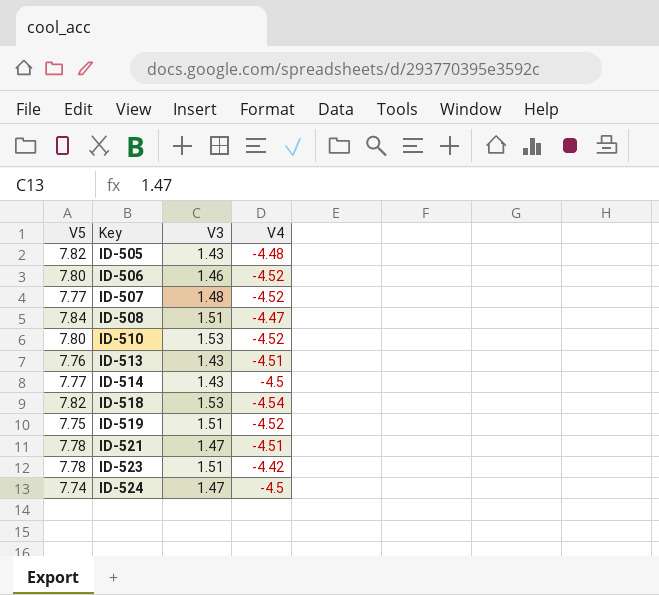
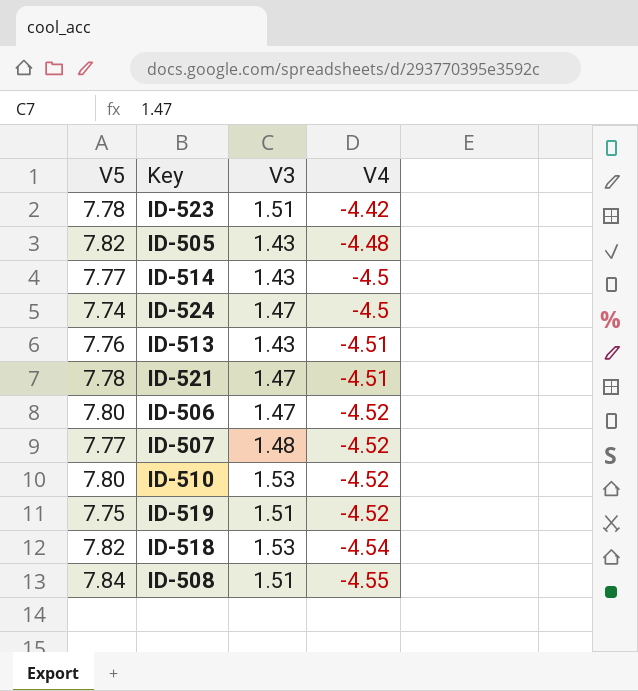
row order: Key ascending -> V4 descending
ID-506 | V3: 1.46 -> 1.47
ID-508 | V4: -4.47 -> -4.55

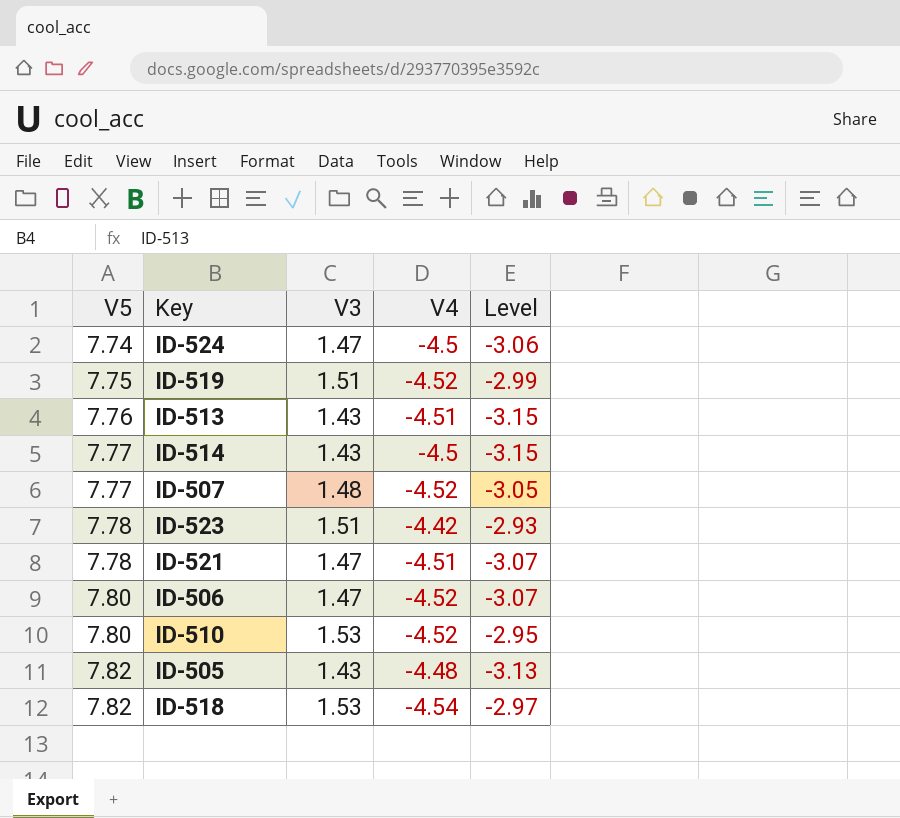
row order: V4 descending -> V5 ascending
column Level | formula: none -> [V4] / [V3]
row ID-508: 7.84 | 1.51 | -4.55 -> none

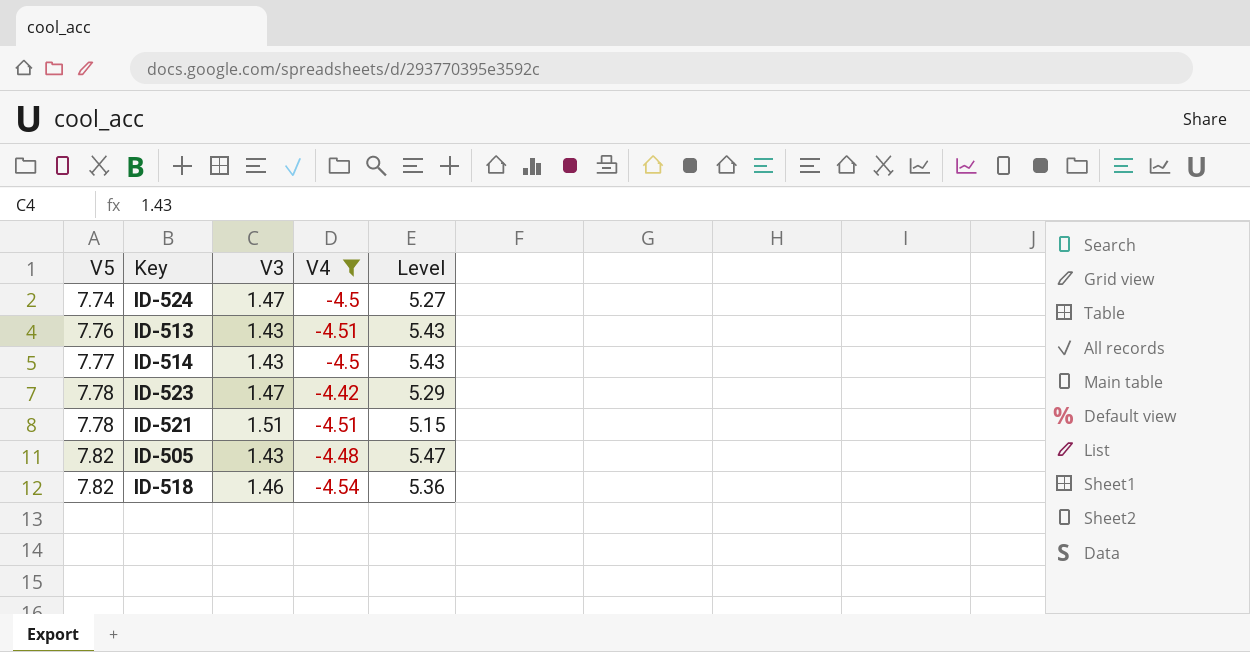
filter: none -> V4 != -4.52
column Level | formula: [V4] / [V3] -> [V5] / [V3]
ID-523 | V3: 1.51 -> 1.47
ID-521 | V3: 1.47 -> 1.51
ID-518 | V3: 1.53 -> 1.46

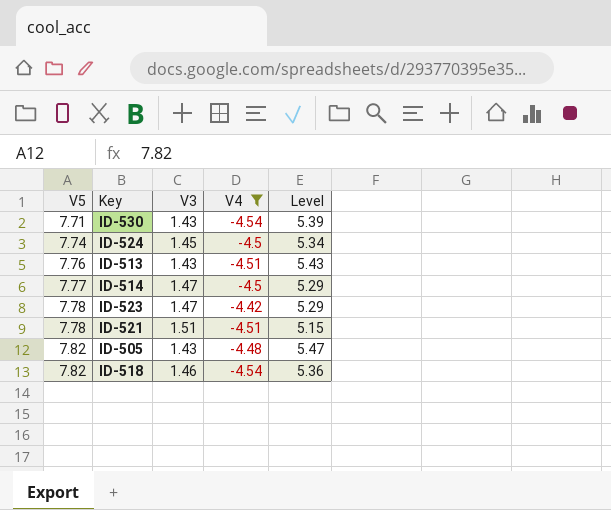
row ID-530: none -> 7.71 | 1.43 | -4.54 | 5.39
ID-524 | V3: 1.47 -> 1.45
ID-524 | Level: 5.27 -> 5.34
ID-514 | V3: 1.43 -> 1.47
ID-514 | Level: 5.43 -> 5.29

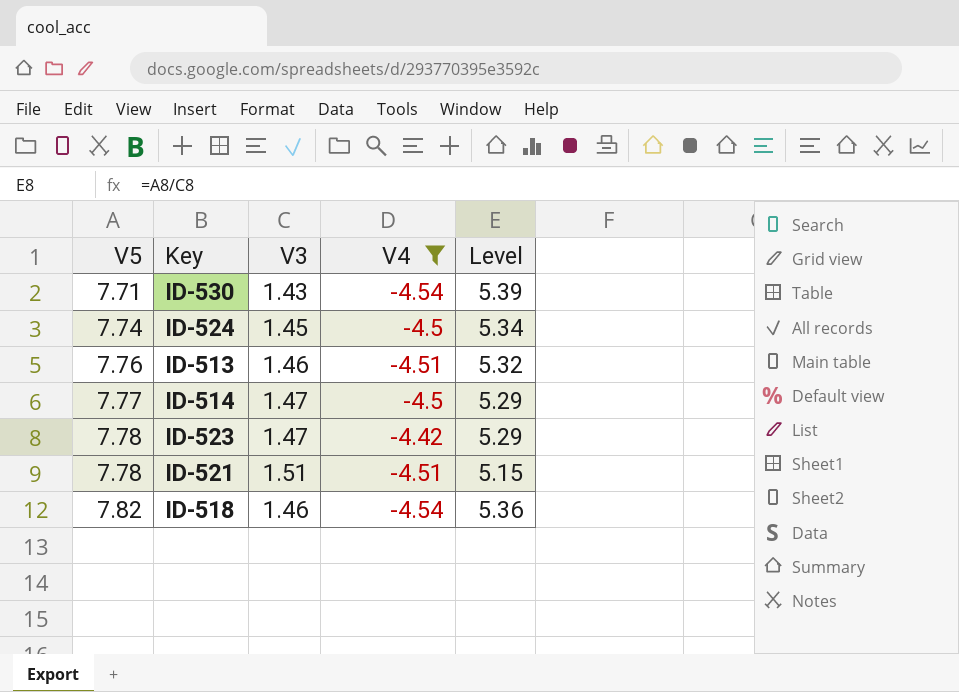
row ID-505: 7.82 | 1.43 | -4.48 | 5.47 -> none
ID-513 | V3: 1.43 -> 1.46
ID-513 | Level: 5.43 -> 5.32

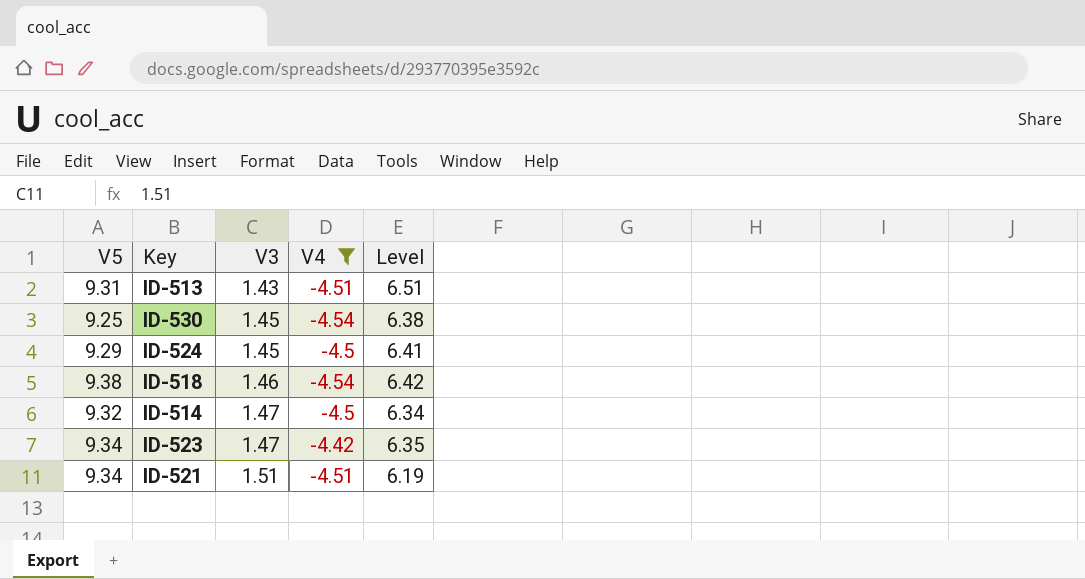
row order: V5 ascending -> V3 ascending
ID-513 | V5: 7.76 -> 9.31
ID-513 | V3: 1.46 -> 1.43
ID-513 | Level: 5.32 -> 6.51
ID-530 | V5: 7.71 -> 9.25
ID-530 | V3: 1.43 -> 1.45
ID-530 | Level: 5.39 -> 6.38
ID-524 | V5: 7.74 -> 9.29
ID-524 | Level: 5.34 -> 6.41
ID-518 | V5: 7.82 -> 9.38
ID-518 | Level: 5.36 -> 6.42
ID-514 | V5: 7.77 -> 9.32
ID-514 | Level: 5.29 -> 6.34
ID-523 | V5: 7.78 -> 9.34
ID-523 | Level: 5.29 -> 6.35
ID-521 | V5: 7.78 -> 9.34
ID-521 | Level: 5.15 -> 6.19

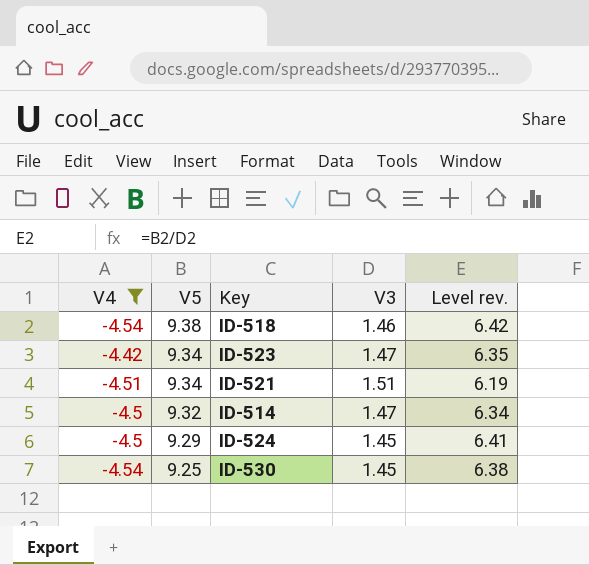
row order: V3 ascending -> V5 descending
column V4 | position: 4 -> 1
column name: Level -> Level rev.
row ID-513: 9.31 | 1.43 | -4.51 | 6.51 -> none

